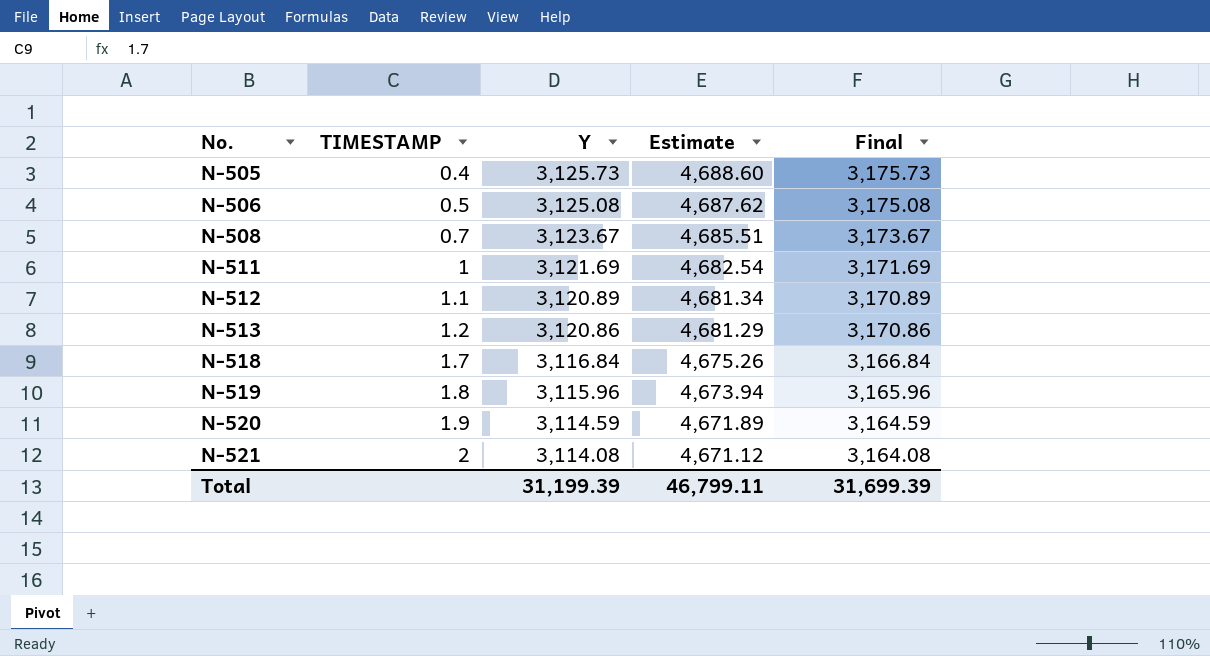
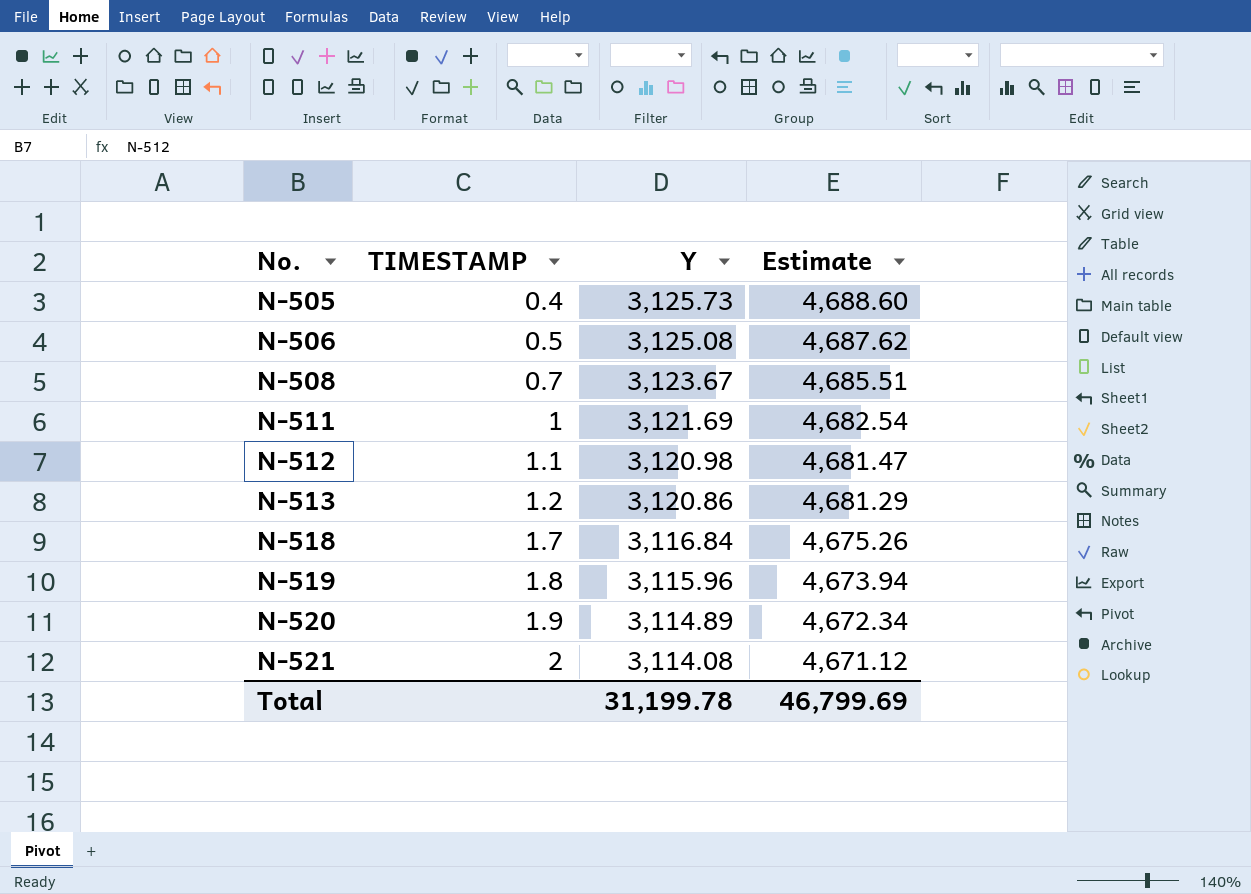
column Final | formula: [Y] + 50 -> none
N-512 | Y: 3,120.89 -> 3,120.98
N-512 | Estimate: 4,681.34 -> 4,681.47
N-520 | Y: 3,114.59 -> 3,114.89
N-520 | Estimate: 4,671.89 -> 4,672.34
Total | Y: 31,199.39 -> 31,199.78
Total | Estimate: 46,799.11 -> 46,799.69

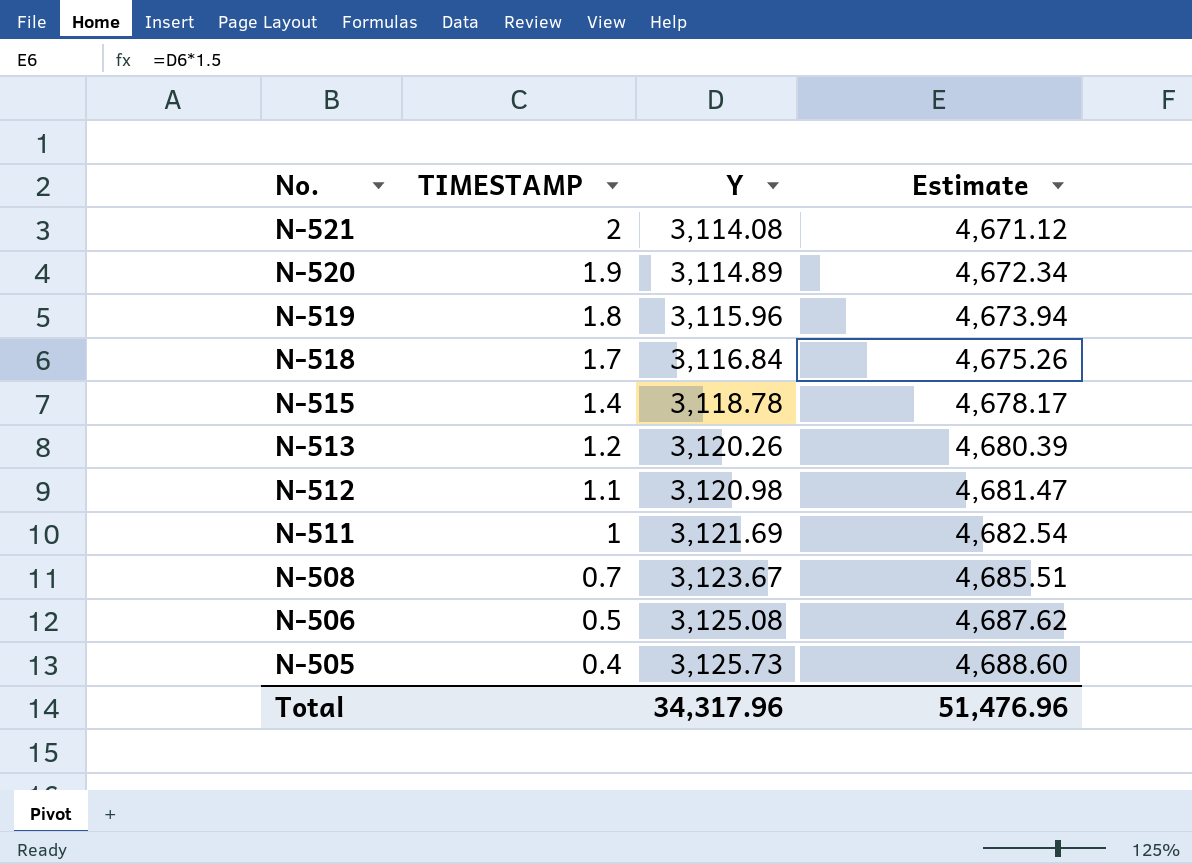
row order: No. ascending -> No. descending
row N-515: none -> 1.4 | 3,118.78 | 4,678.17
N-513 | Y: 3,120.86 -> 3,120.26
N-513 | Estimate: 4,681.29 -> 4,680.39
Total | Y: 31,199.78 -> 34,317.96
Total | Estimate: 46,799.69 -> 51,476.96

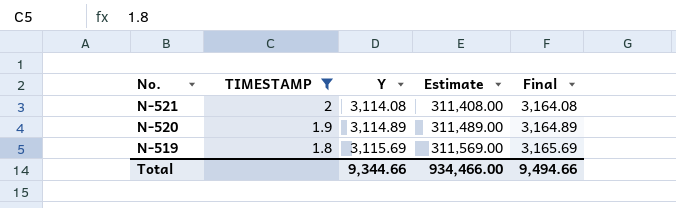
filter: none -> TIMESTAMP >= 1.8
column Estimate | formula: [Y] * 1.5 -> [Y] * 100
column Final | formula: none -> [Y] + 50
N-519 | Y: 3,115.96 -> 3,115.69
Total | Y: 34,317.96 -> 9,344.66
Total | Estimate: 51,476.96 -> 934,466.00

